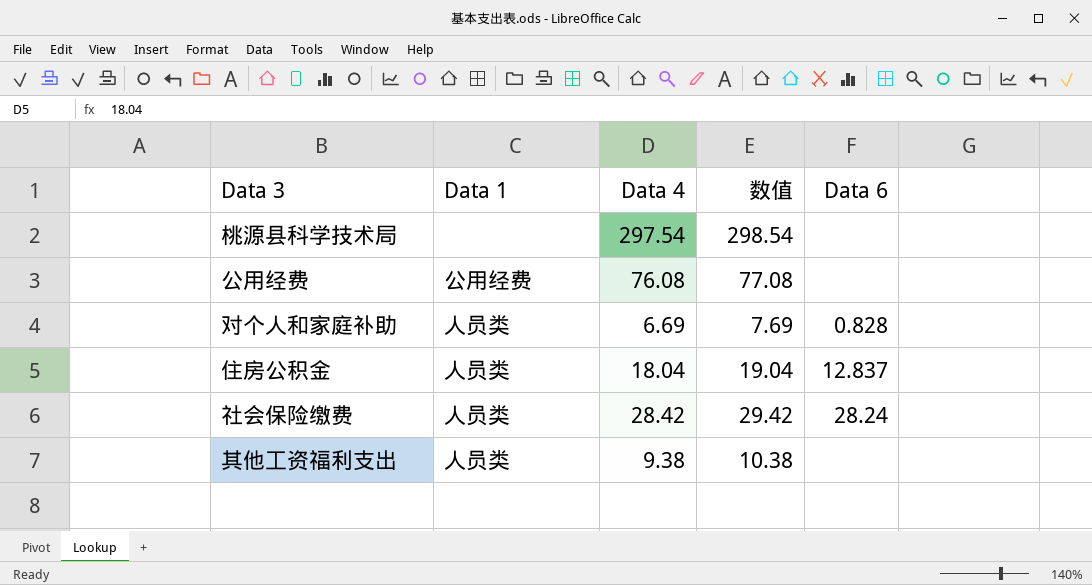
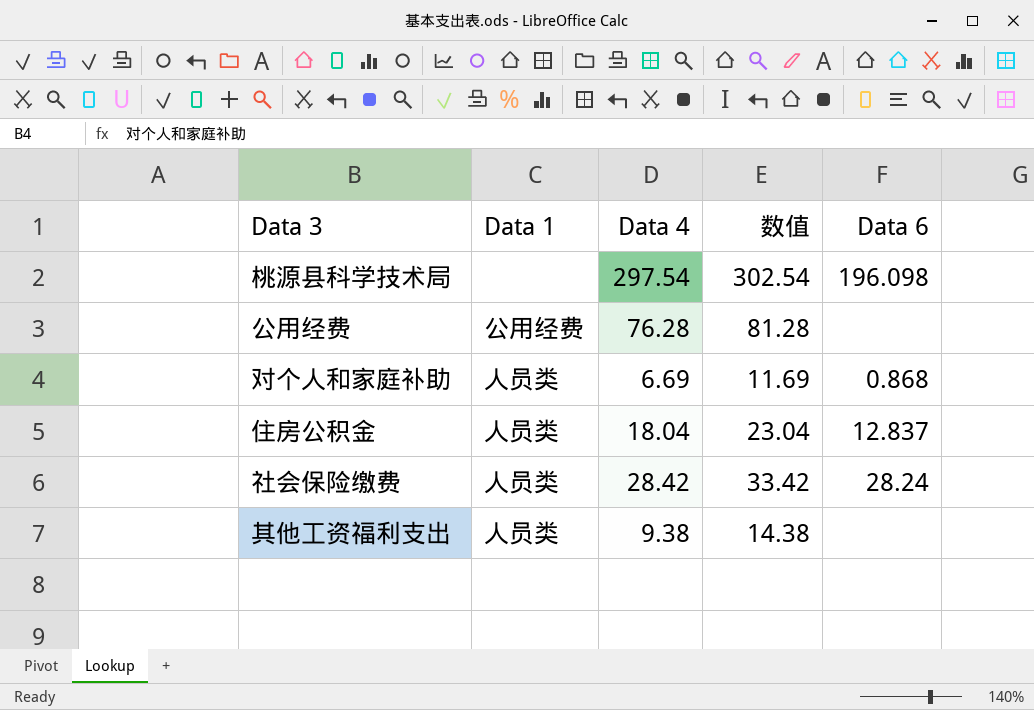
column 数值 | formula: [Data 4] + 1 -> [Data 4] + 5
桃源县科学技术局 | Data 6: none -> 196.098
公用经费 | Data 4: 76.08 -> 76.28
对个人和家庭补助 | Data 6: 0.828 -> 0.868

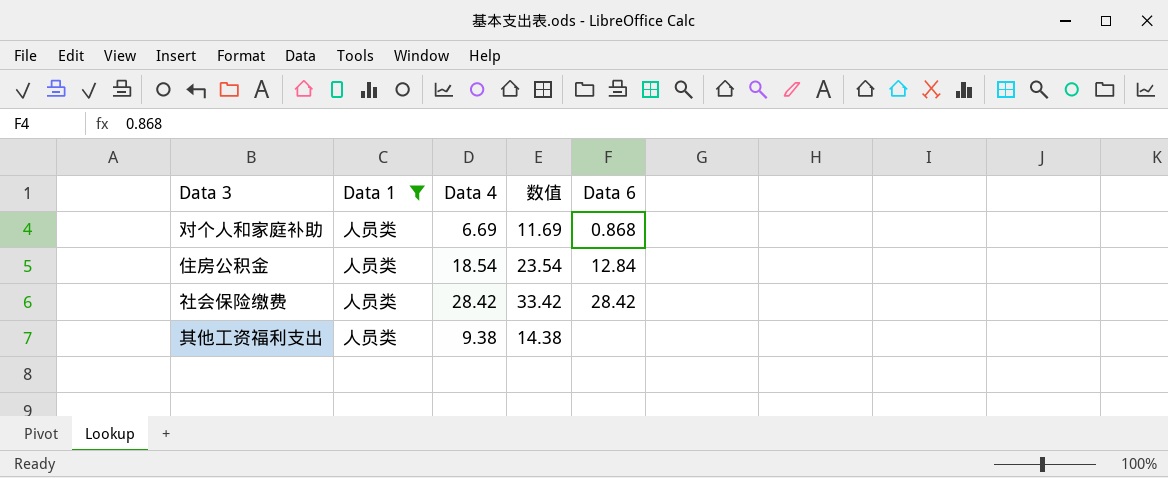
filter: none -> Data 1 = 人员类
住房公积金 | Data 4: 18.04 -> 18.54
住房公积金 | 数值: 23.04 -> 23.54
住房公积金 | Data 6: 12.837 -> 12.84
社会保险缴费 | Data 6: 28.24 -> 28.42

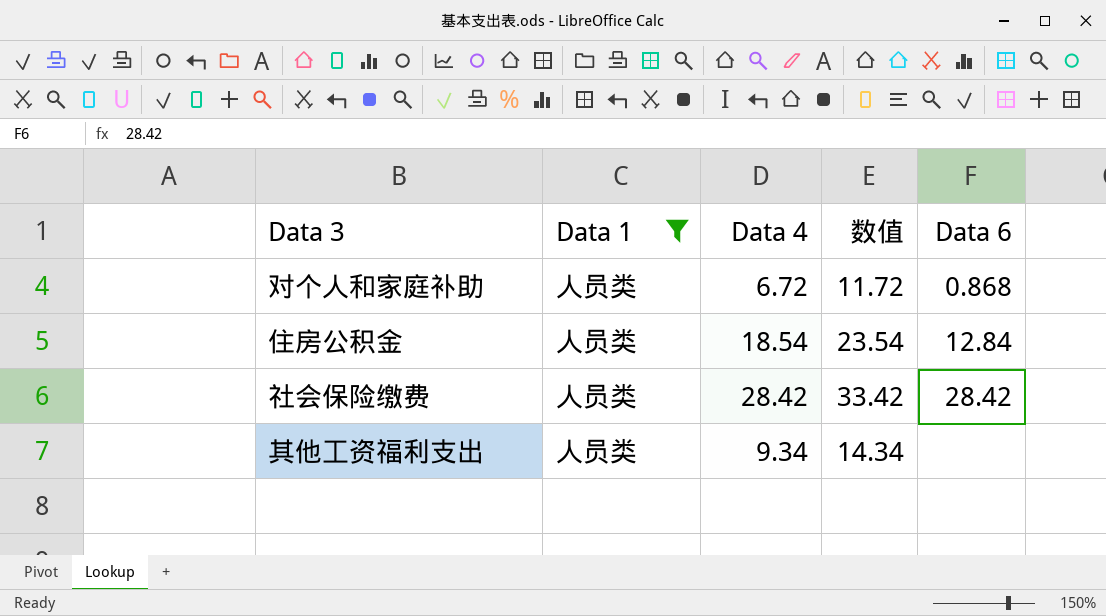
对个人和家庭补助 | Data 4: 6.69 -> 6.72
对个人和家庭补助 | 数值: 11.69 -> 11.72
其他工资福利支出 | Data 4: 9.38 -> 9.34
其他工资福利支出 | 数值: 14.38 -> 14.34

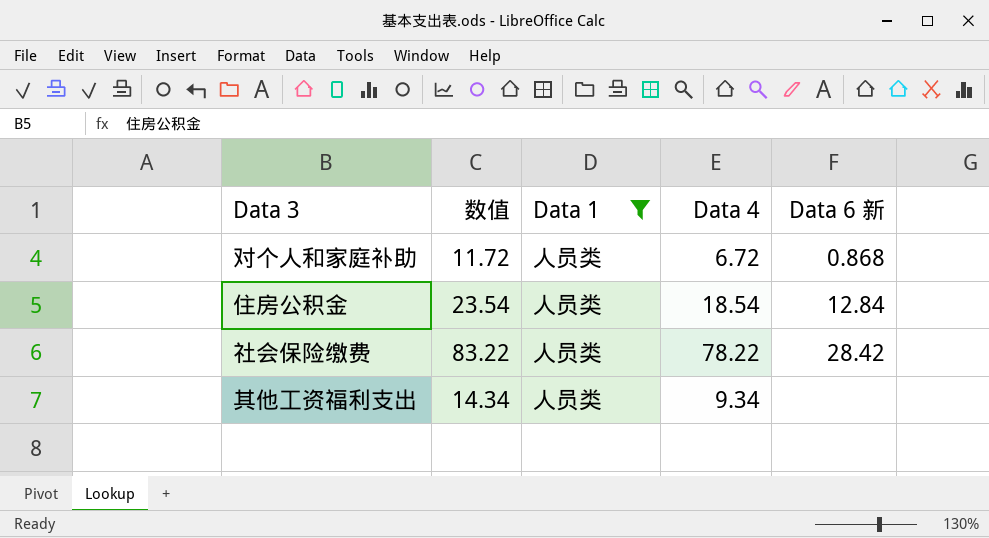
column 数值 | position: 4 -> 2
column name: Data 6 -> Data 6 新
社会保险缴费 | 数值: 33.42 -> 83.22
社会保险缴费 | Data 4: 28.42 -> 78.22

